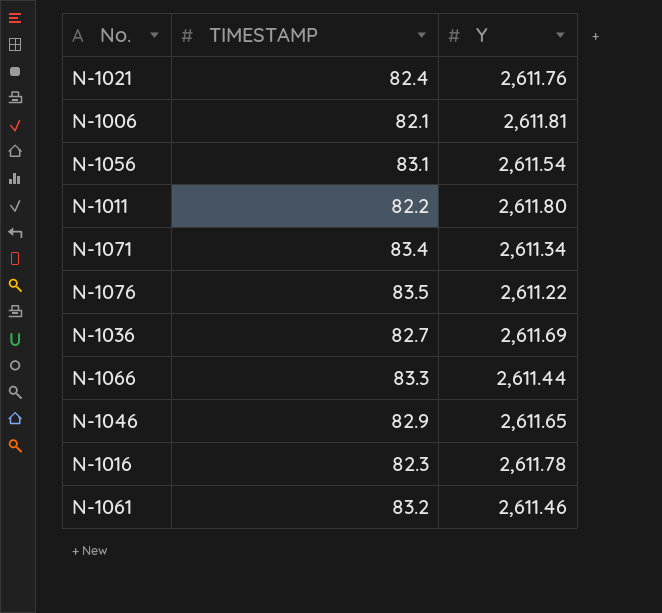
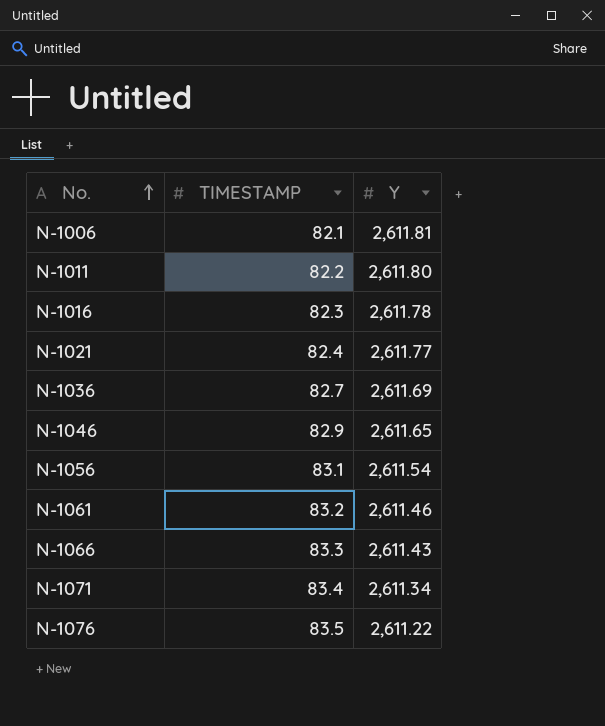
row order: none -> No. ascending
N-1021 | Y: 2,611.76 -> 2,611.77
N-1066 | Y: 2,611.44 -> 2,611.43

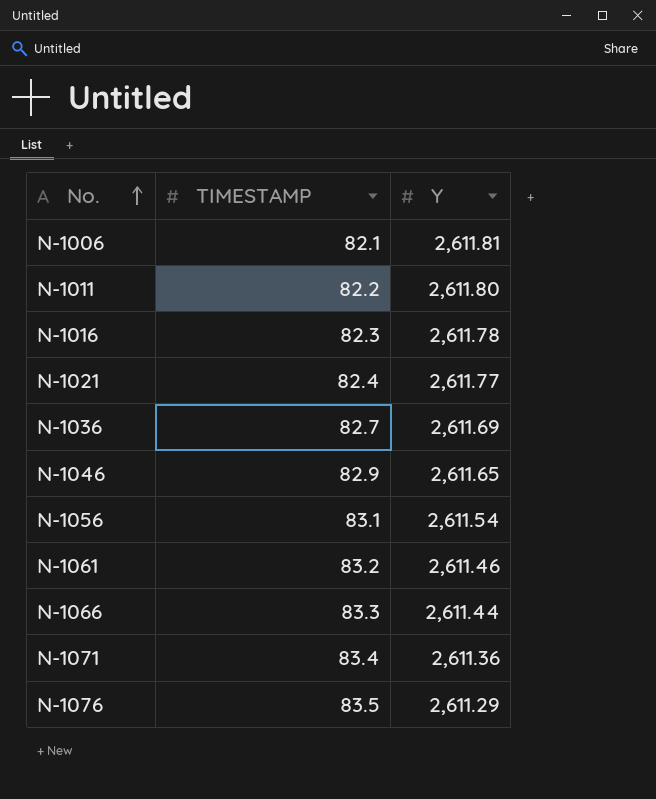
N-1066 | Y: 2,611.43 -> 2,611.44
N-1071 | Y: 2,611.34 -> 2,611.36
N-1076 | Y: 2,611.22 -> 2,611.29

